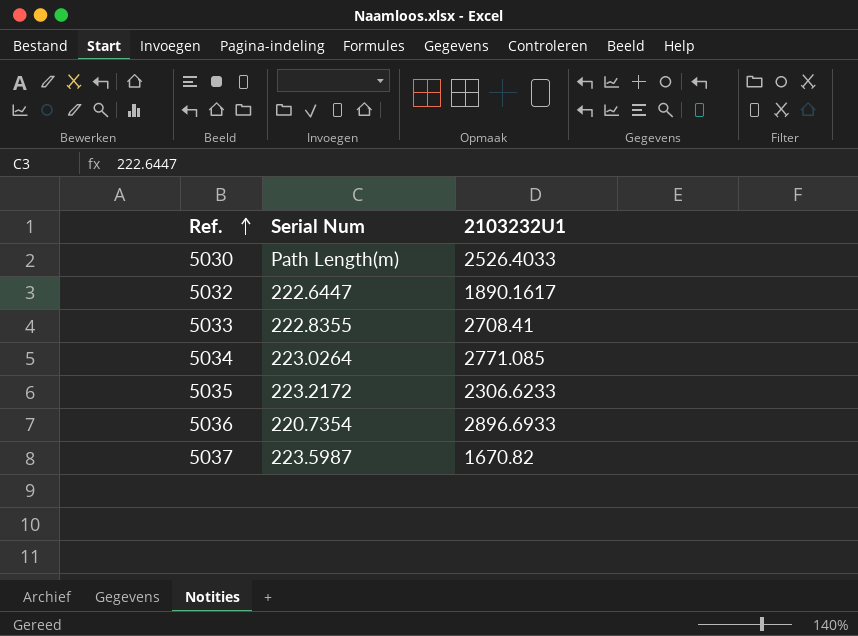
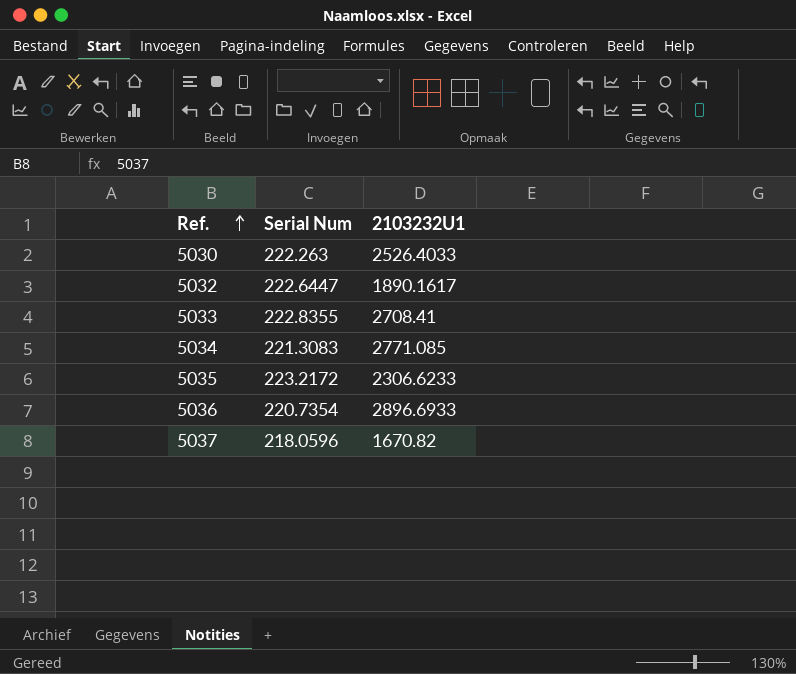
5030 | Serial Num: Path Length(m) -> 222.263
5034 | Serial Num: 223.0264 -> 221.3083
5037 | Serial Num: 223.5987 -> 218.0596

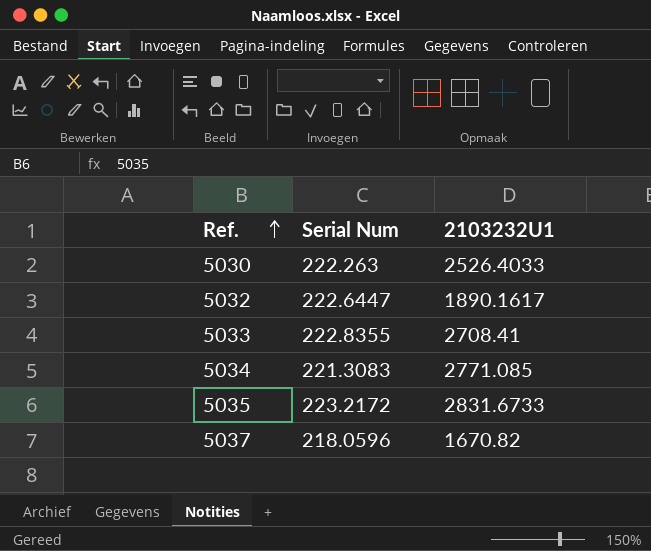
row 5036: 220.7354 | 2896.6933 -> none
5035 | 2103232U1: 2306.6233 -> 2831.6733

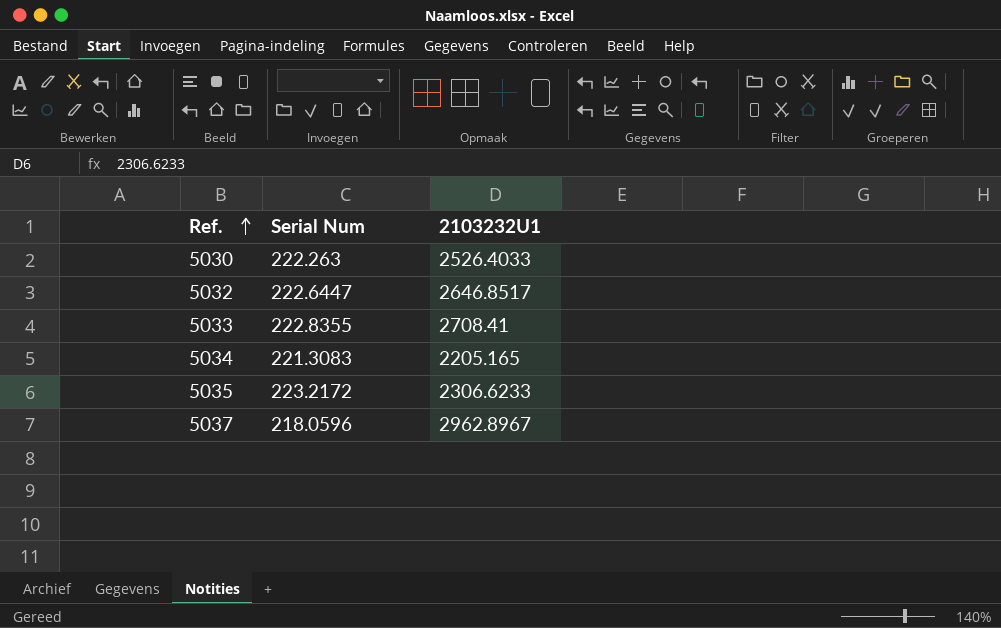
5032 | 2103232U1: 1890.1617 -> 2646.8517
5034 | 2103232U1: 2771.085 -> 2205.165
5035 | 2103232U1: 2831.6733 -> 2306.6233
5037 | 2103232U1: 1670.82 -> 2962.8967

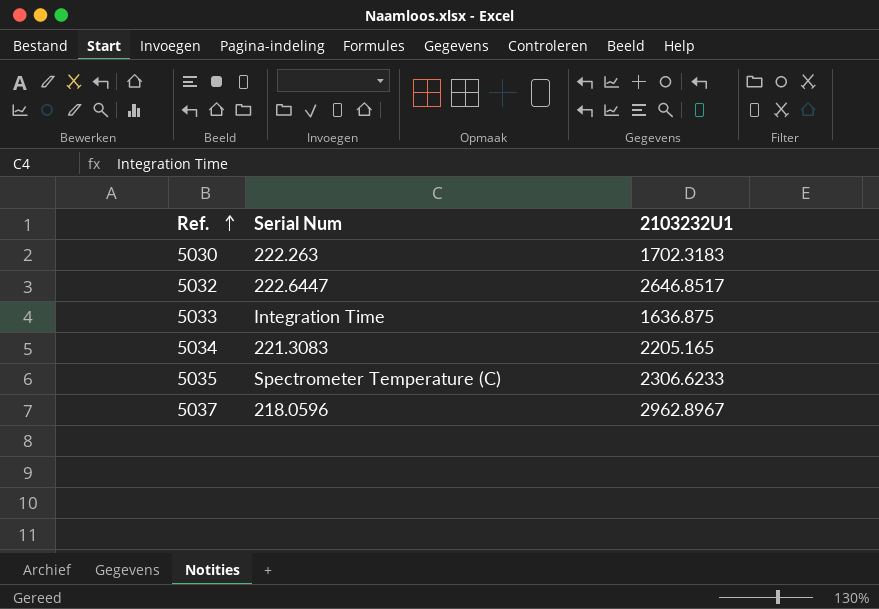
5030 | 2103232U1: 2526.4033 -> 1702.3183
5033 | Serial Num: 222.8355 -> Integration Time
5033 | 2103232U1: 2708.41 -> 1636.875
5035 | Serial Num: 223.2172 -> Spectrometer Temperature (C)

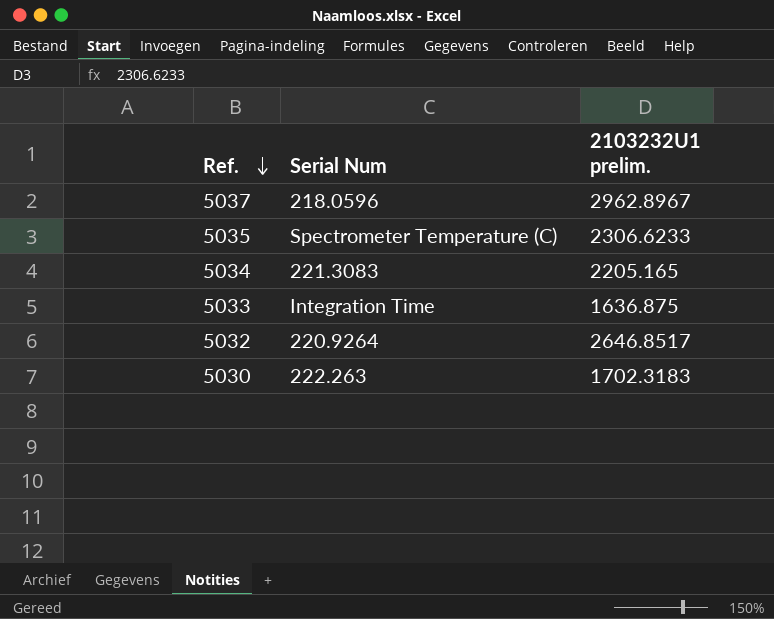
row order: Ref. ascending -> Ref. descending
column name: 2103232U1 -> 2103232U1 prelim.
5032 | Serial Num: 222.6447 -> 220.9264

